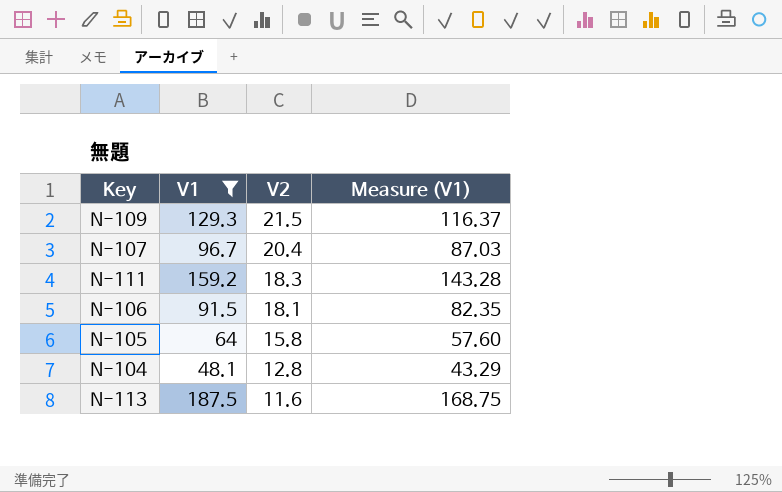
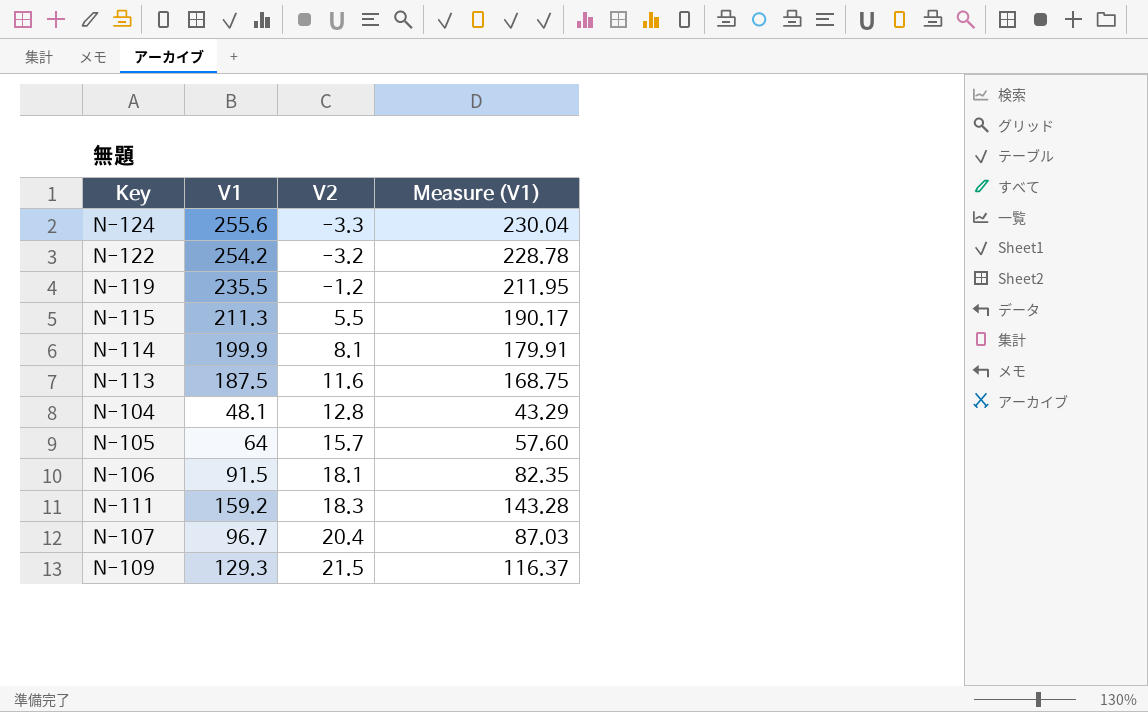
filter: V1 <= 187.5 -> none
row order: V2 descending -> V2 ascending
N-105 | V2: 15.8 -> 15.7

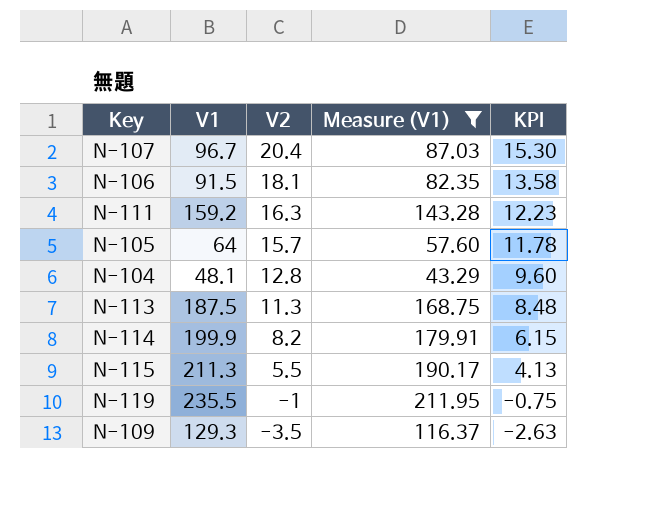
filter: none -> Measure (V1) <= 211.95
row order: V2 ascending -> V2 descending
column KPI | formula: none -> [V2] * 0.75
N-111 | V2: 18.3 -> 16.3
N-113 | V2: 11.6 -> 11.3
N-114 | V2: 8.1 -> 8.2
N-119 | V2: -1.2 -> -1
N-109 | V2: 21.5 -> -3.5

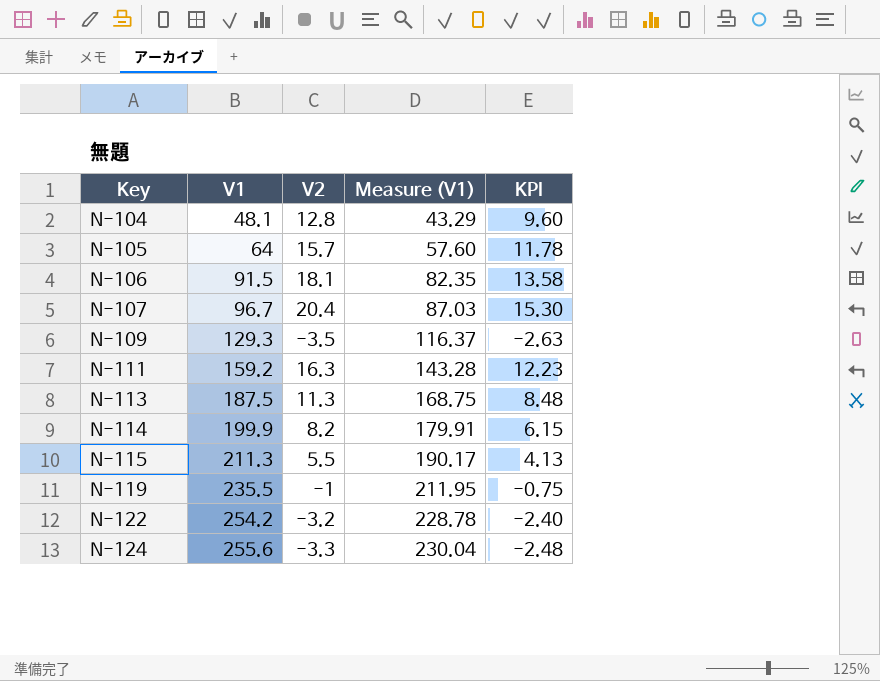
filter: Measure (V1) <= 211.95 -> none
row order: V2 descending -> Key ascending

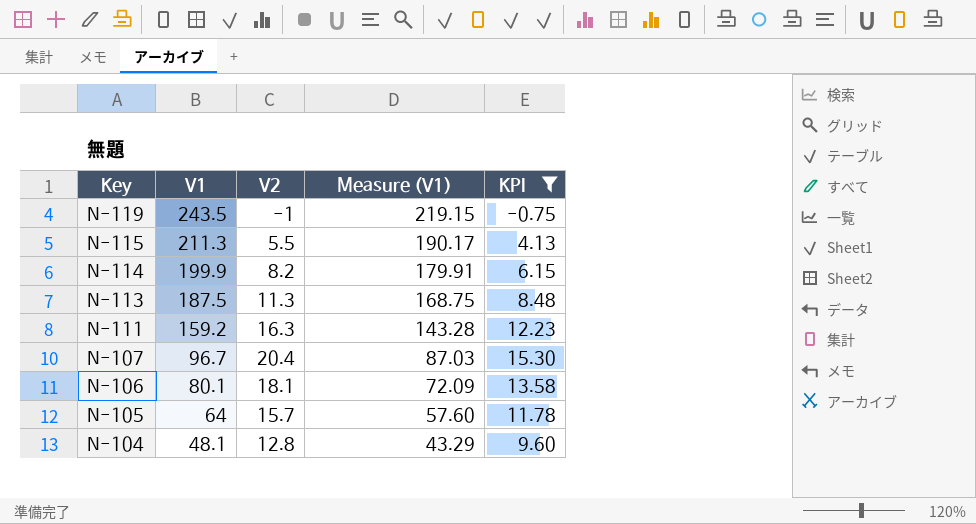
filter: none -> KPI >= -0.75
row order: Key ascending -> Key descending
N-119 | V1: 235.5 -> 243.5
N-119 | Measure (V1): 211.95 -> 219.15
N-106 | V1: 91.5 -> 80.1
N-106 | Measure (V1): 82.35 -> 72.09

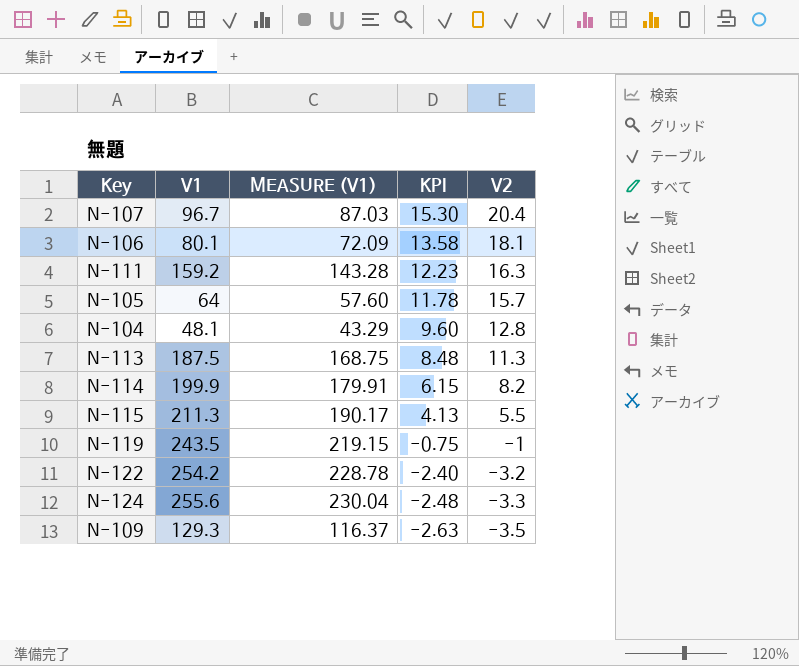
filter: KPI >= -0.75 -> none
row order: Key descending -> KPI descending
column name: Measure (V1) -> MEASURE (V1)
column V2 | position: 3 -> 5

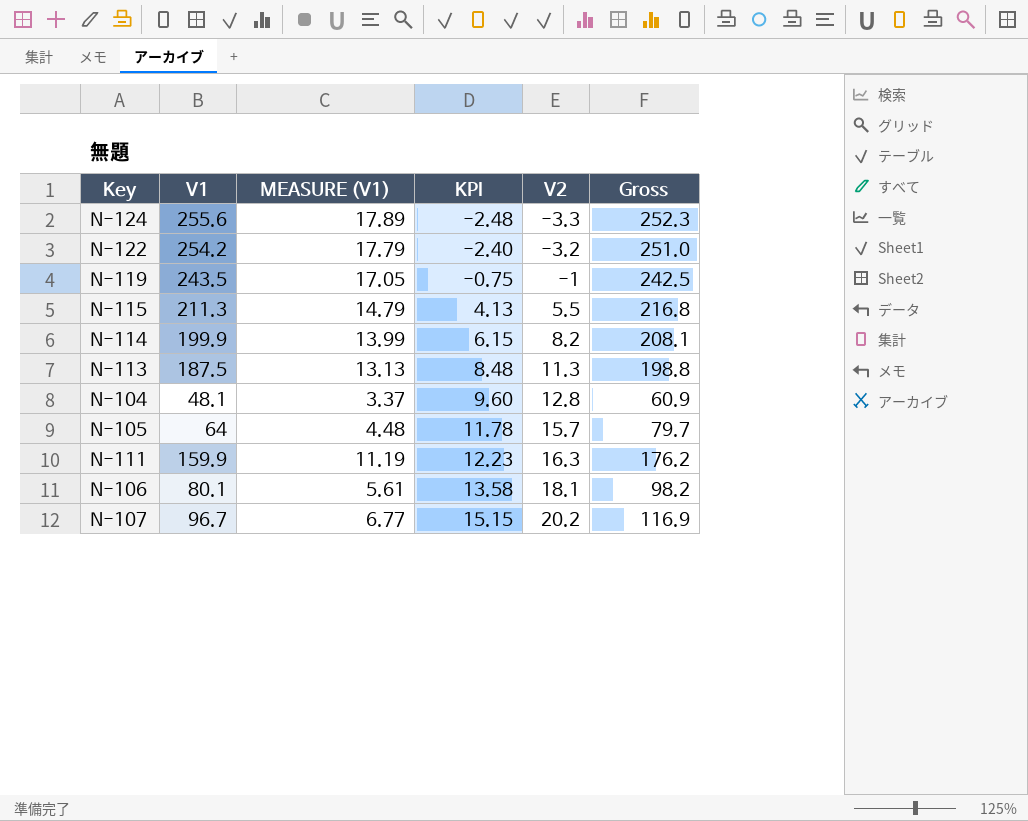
row order: KPI descending -> KPI ascending
column MEASURE (V1) | formula: [V1] * 0.9 -> [V1] * 0.07
column Gross | formula: none -> [V1] + [V2]
row N-109: 129.3 | 116.37 | -2.63 | -3.5 -> none
N-111 | V1: 159.2 -> 159.9
N-107 | KPI: 15.30 -> 15.15
N-107 | V2: 20.4 -> 20.2

